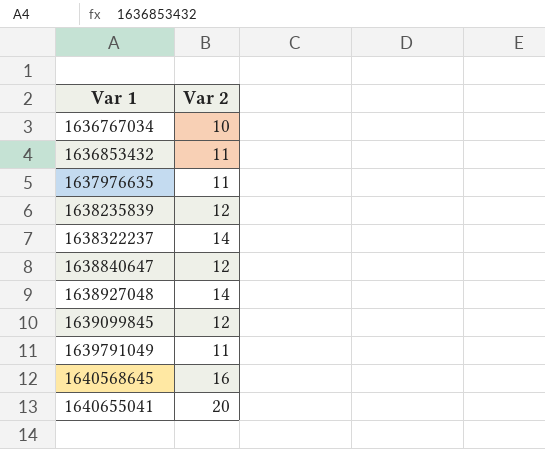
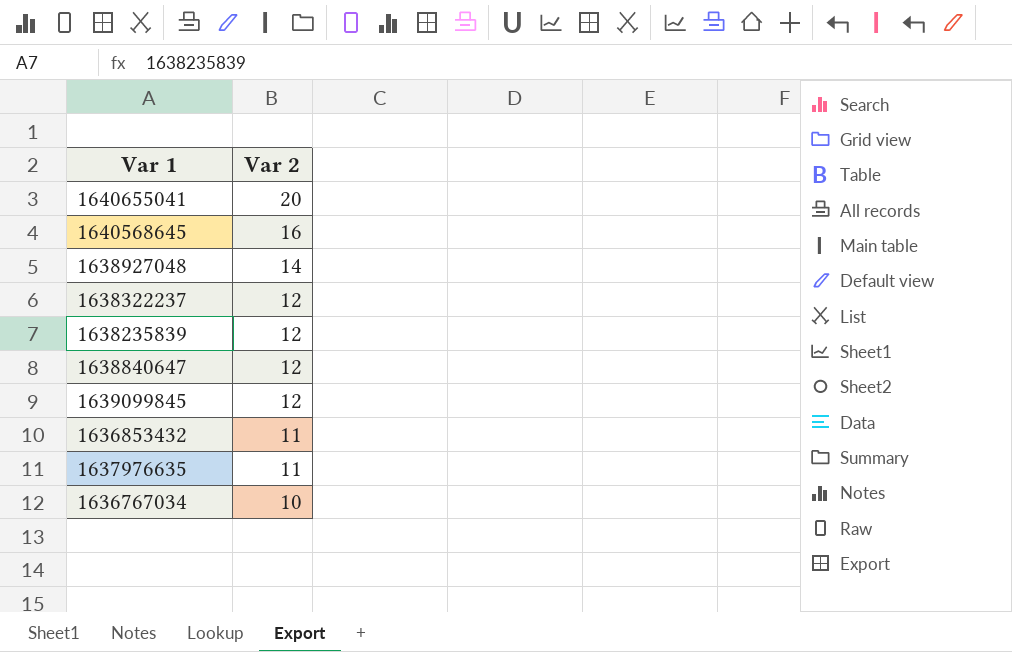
row order: Var 1 ascending -> Var 2 descending
row 1639791049: 11 -> none
1638322237 | Var 2: 14 -> 12

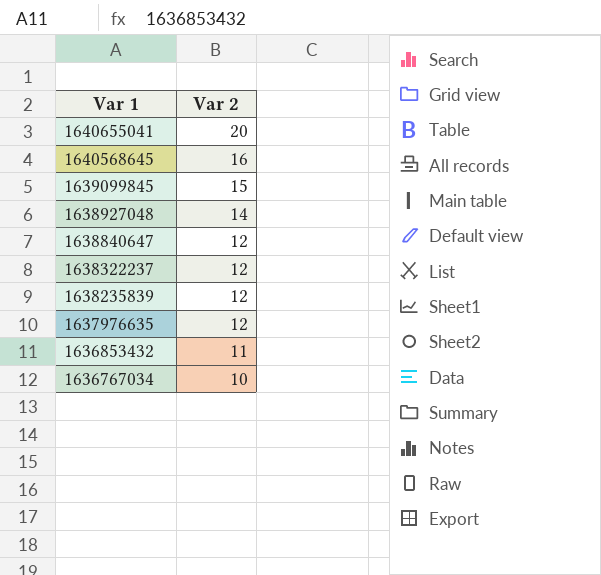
row order: Var 2 descending -> Var 1 descending
1639099845 | Var 2: 12 -> 15
1637976635 | Var 2: 11 -> 12

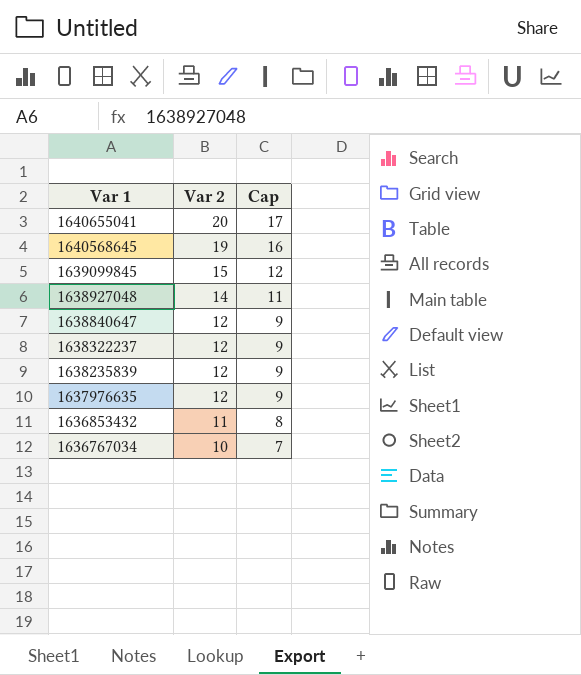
column Cap | formula: none -> [Var 2] - 3
1640568645 | Var 2: 16 -> 19

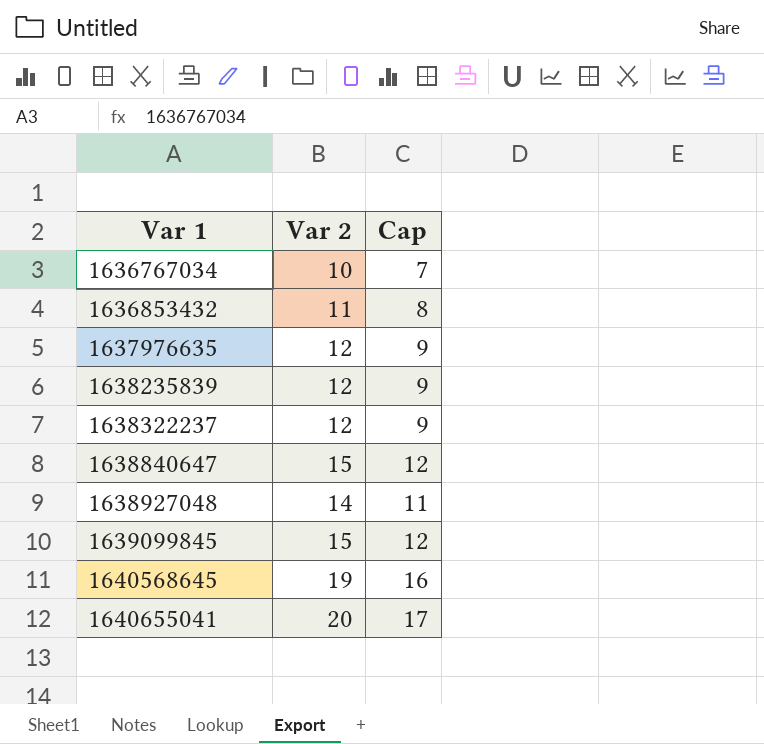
row order: Var 1 descending -> Var 1 ascending
1638840647 | Var 2: 12 -> 15
1638840647 | Cap: 9 -> 12

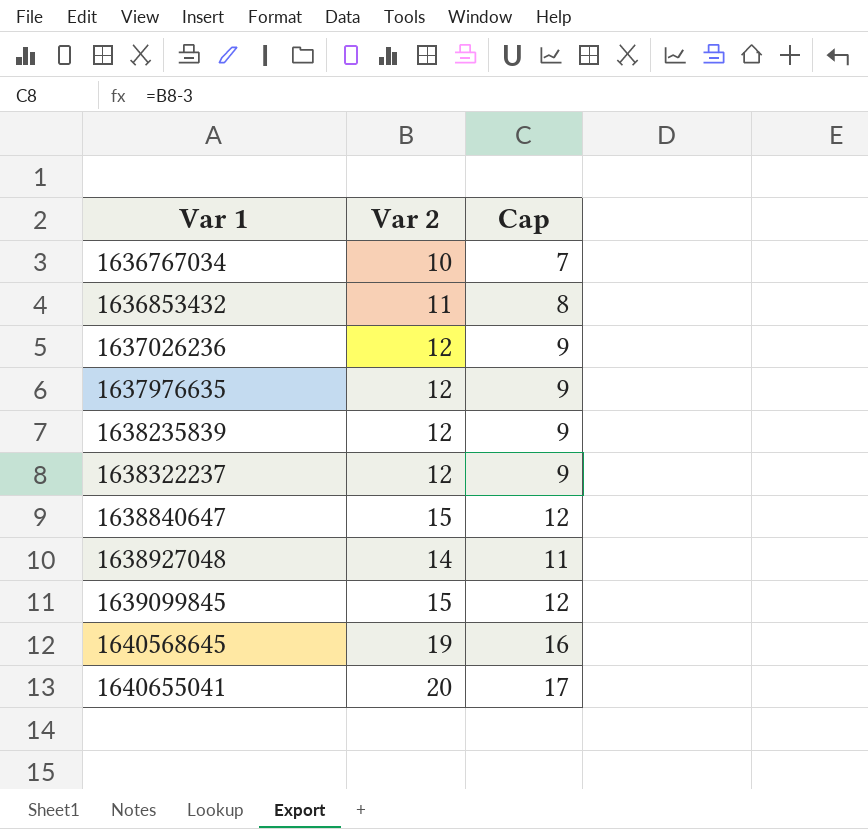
row 1637026236: none -> 12 | 9

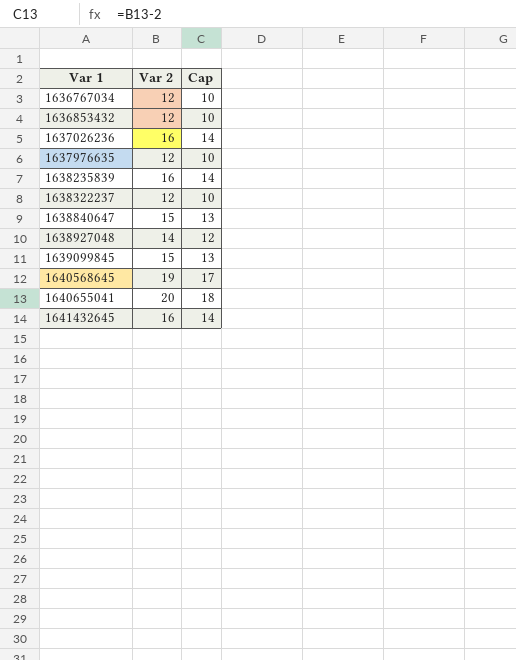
column Cap | formula: [Var 2] - 3 -> [Var 2] - 2
1636767034 | Var 2: 10 -> 12
1636853432 | Var 2: 11 -> 12
1637026236 | Var 2: 12 -> 16
1638235839 | Var 2: 12 -> 16
row 1641432645: none -> 16 | 14

